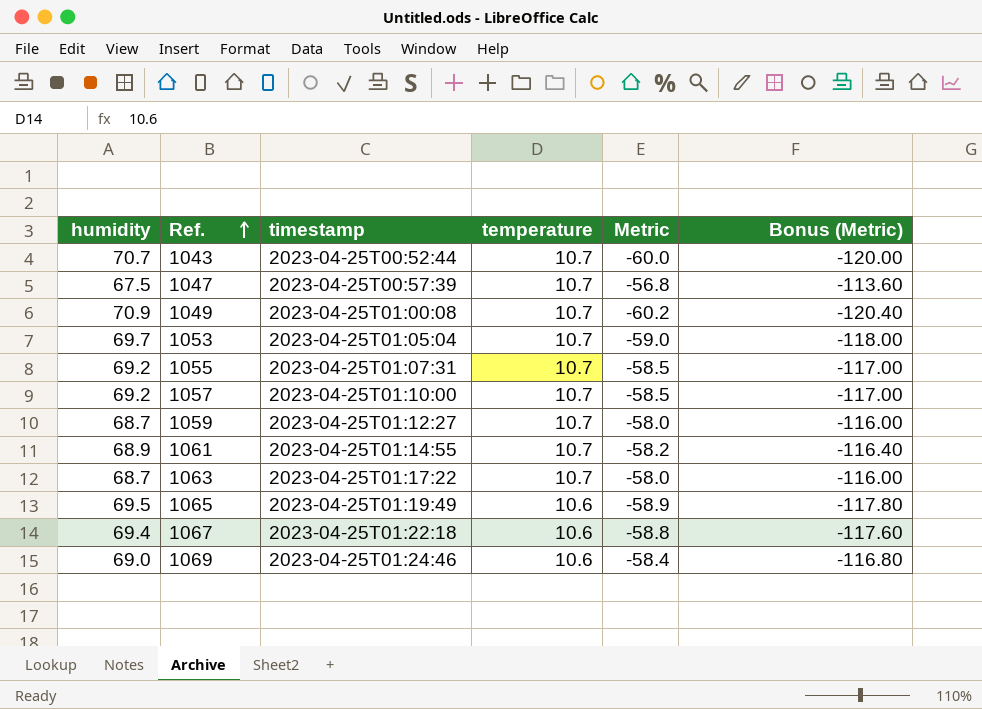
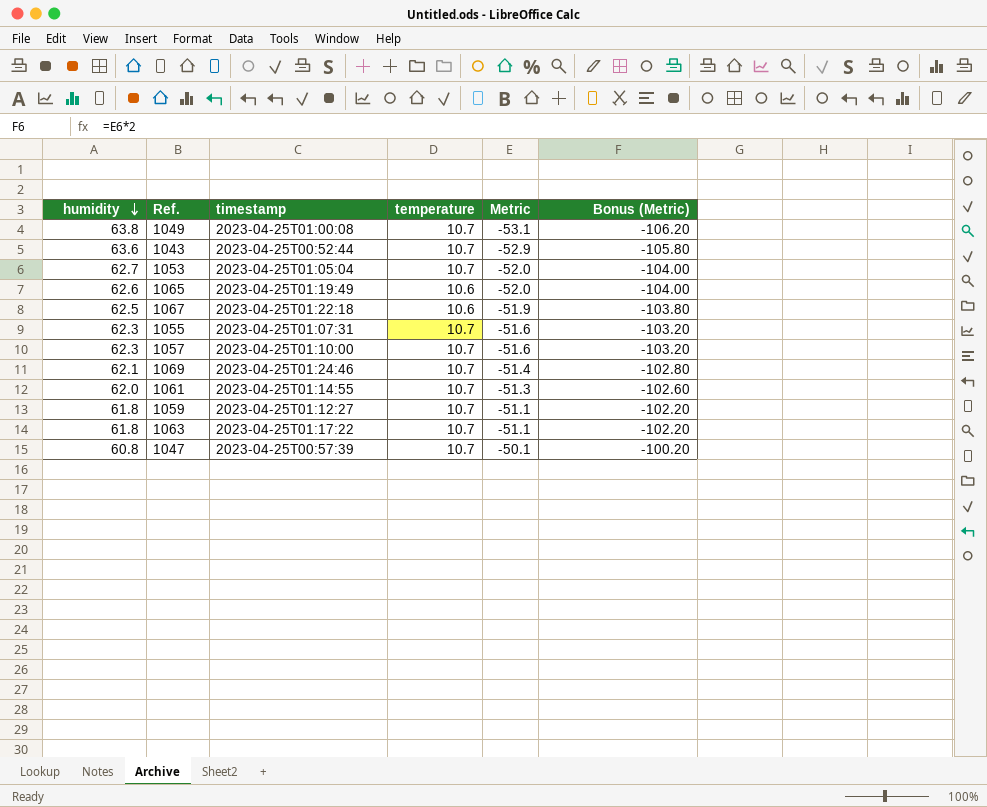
row order: Ref. ascending -> humidity descending
1049 | humidity: 70.9 -> 63.8
1049 | Metric: -60.2 -> -53.1
1049 | Bonus (Metric): -120.40 -> -106.20
1043 | humidity: 70.7 -> 63.6
1043 | Metric: -60.0 -> -52.9
1043 | Bonus (Metric): -120.00 -> -105.80
1053 | humidity: 69.7 -> 62.7
1053 | Metric: -59.0 -> -52.0
1053 | Bonus (Metric): -118.00 -> -104.00
1065 | humidity: 69.5 -> 62.6
1065 | Metric: -58.9 -> -52.0
1065 | Bonus (Metric): -117.80 -> -104.00
1067 | humidity: 69.4 -> 62.5
1067 | Metric: -58.8 -> -51.9
1067 | Bonus (Metric): -117.60 -> -103.80
1055 | humidity: 69.2 -> 62.3
1055 | Metric: -58.5 -> -51.6
1055 | Bonus (Metric): -117.00 -> -103.20
1057 | humidity: 69.2 -> 62.3
1057 | Metric: -58.5 -> -51.6
1057 | Bonus (Metric): -117.00 -> -103.20
1069 | humidity: 69.0 -> 62.1
1069 | temperature: 10.6 -> 10.7
1069 | Metric: -58.4 -> -51.4
1069 | Bonus (Metric): -116.80 -> -102.80
1061 | humidity: 68.9 -> 62.0
1061 | Metric: -58.2 -> -51.3
1061 | Bonus (Metric): -116.40 -> -102.60
1059 | humidity: 68.7 -> 61.8
1059 | Metric: -58.0 -> -51.1
1059 | Bonus (Metric): -116.00 -> -102.20
1063 | humidity: 68.7 -> 61.8
1063 | Metric: -58.0 -> -51.1
1063 | Bonus (Metric): -116.00 -> -102.20
1047 | humidity: 67.5 -> 60.8
1047 | Metric: -56.8 -> -50.1
1047 | Bonus (Metric): -113.60 -> -100.20

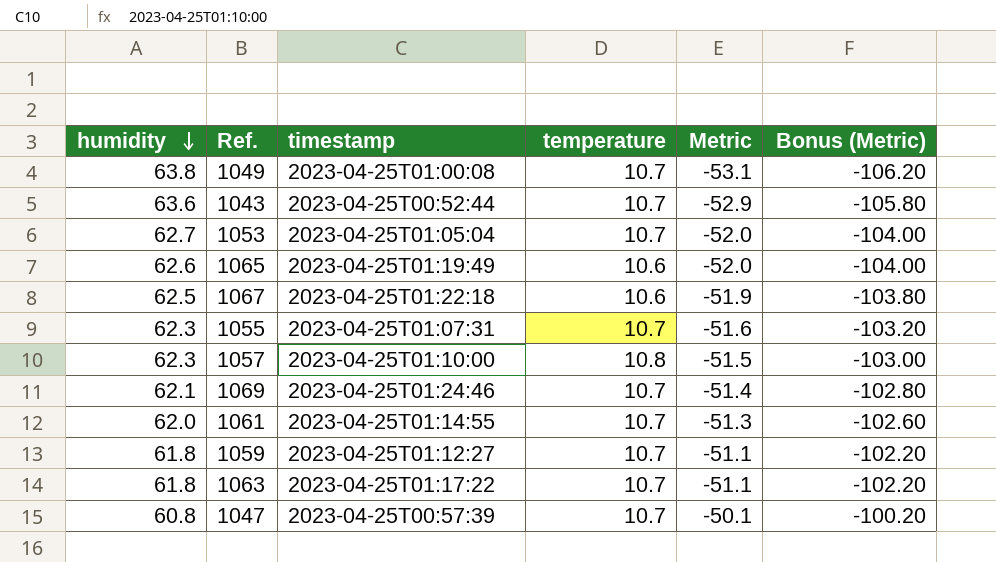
1057 | temperature: 10.7 -> 10.8
1057 | Metric: -51.6 -> -51.5
1057 | Bonus (Metric): -103.20 -> -103.00

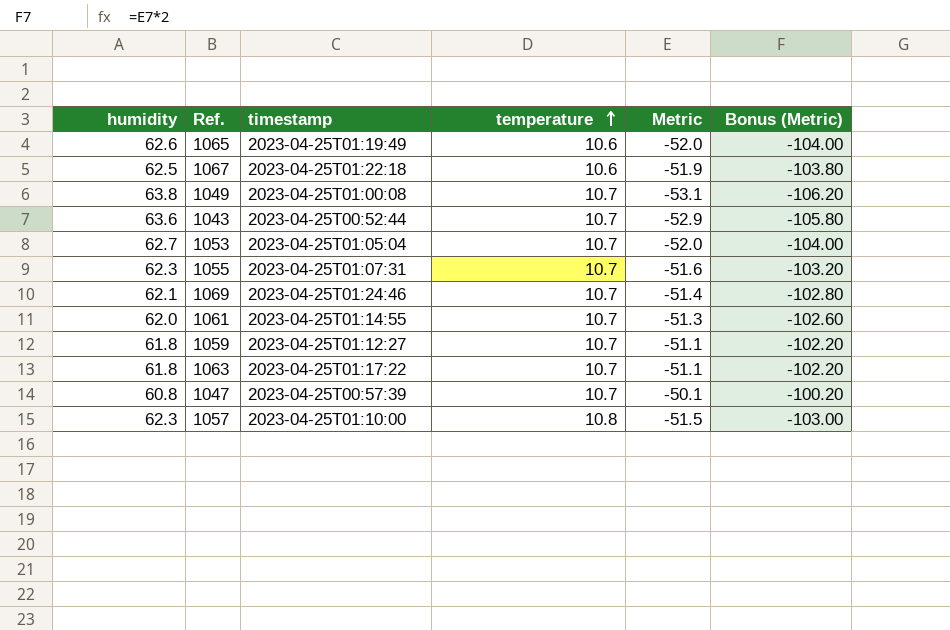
row order: humidity descending -> temperature ascending

